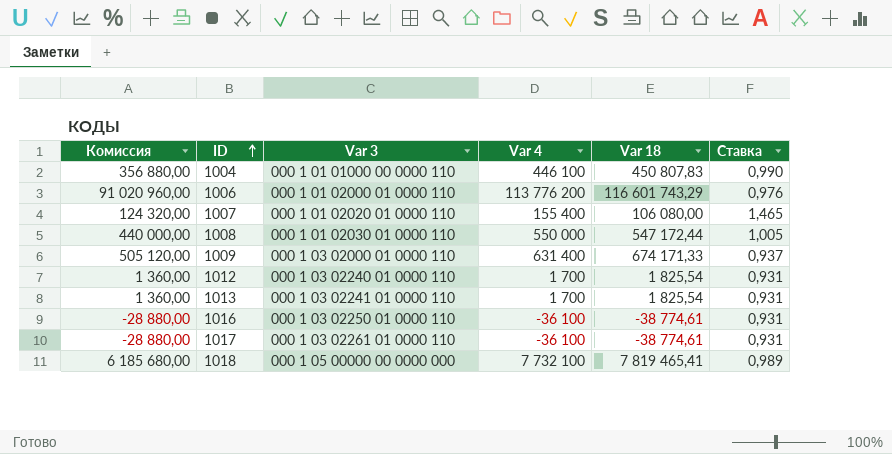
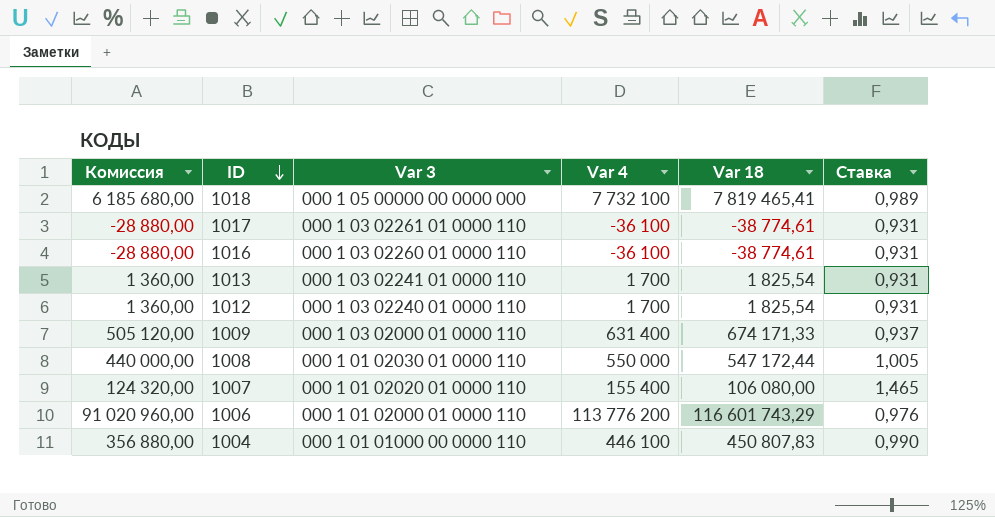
row order: ID ascending -> ID descending
1016 | Var 3: 000 1 03 02250 01 0000 110 -> 000 1 03 02260 01 0000 110

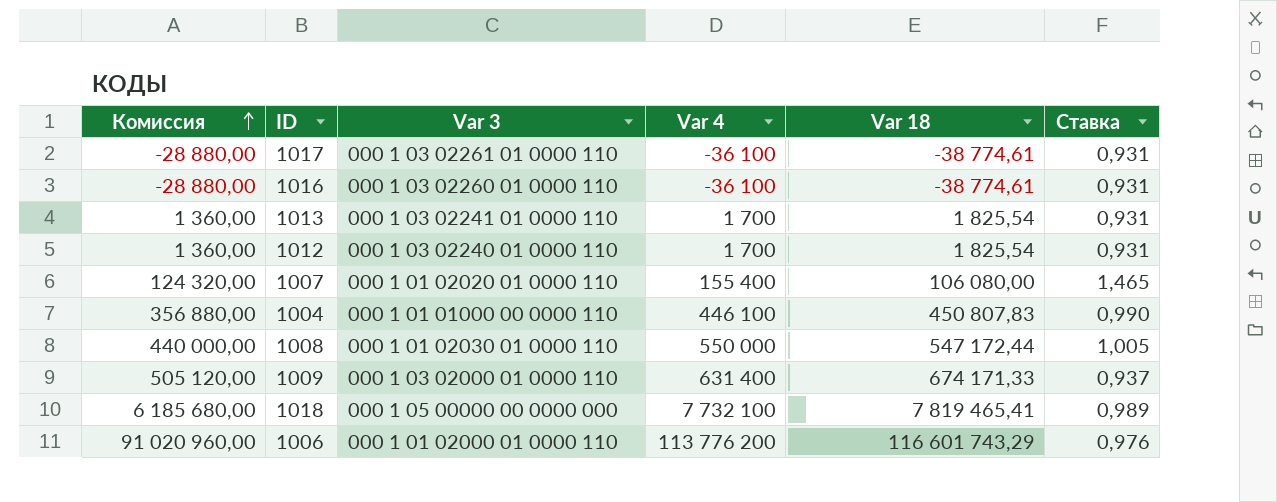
row order: ID descending -> Комиссия ascending

